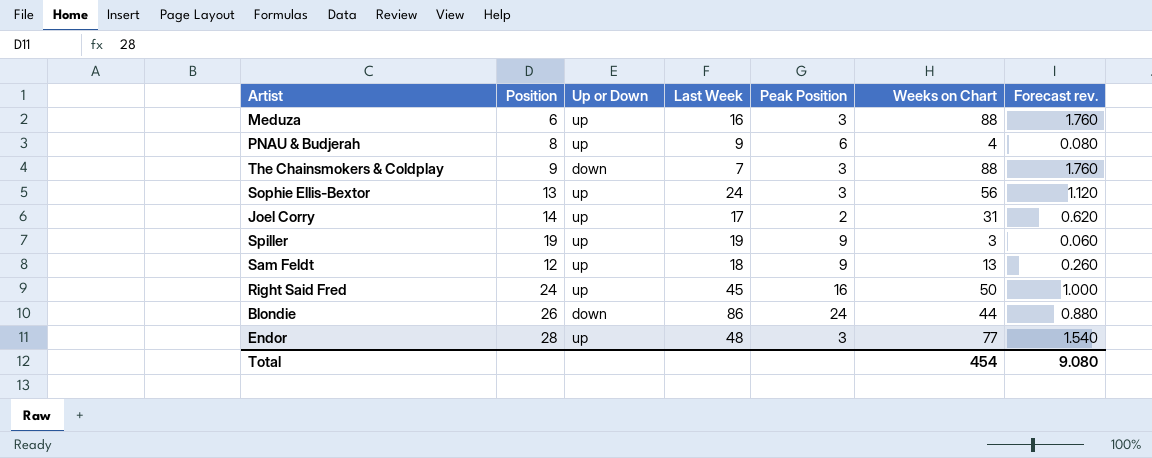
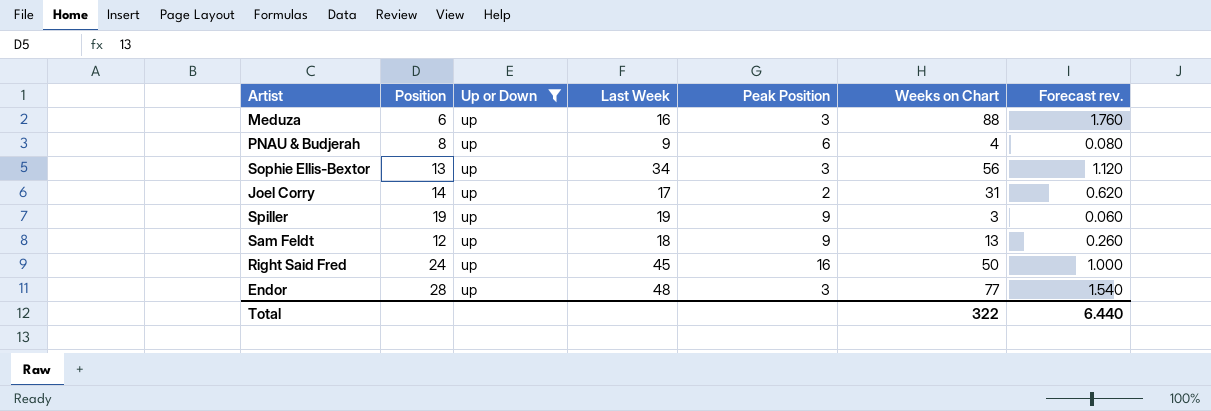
filter: none -> Up or Down = up
Sophie Ellis-Bextor | Last Week: 24 -> 34
Total | Weeks on Chart: 454 -> 322
Total | Forecast rev.: 9.080 -> 6.440

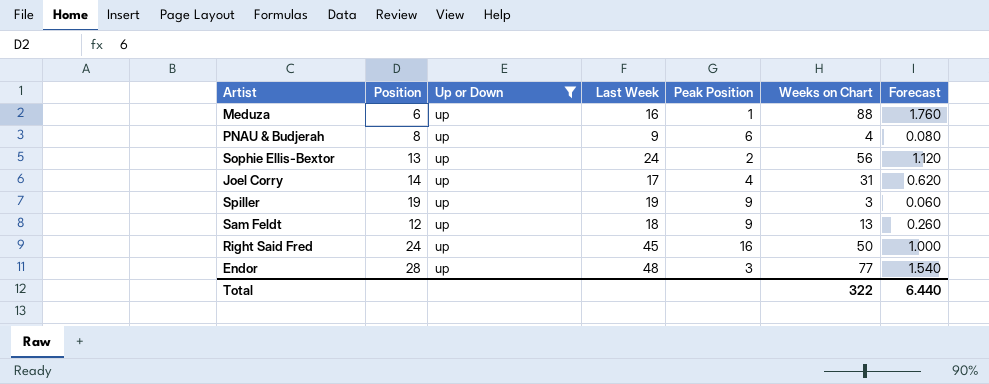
column name: Forecast rev. -> Forecast
Meduza | Peak Position: 3 -> 1
Sophie Ellis-Bextor | Last Week: 34 -> 24
Sophie Ellis-Bextor | Peak Position: 3 -> 2
Joel Corry | Peak Position: 2 -> 4

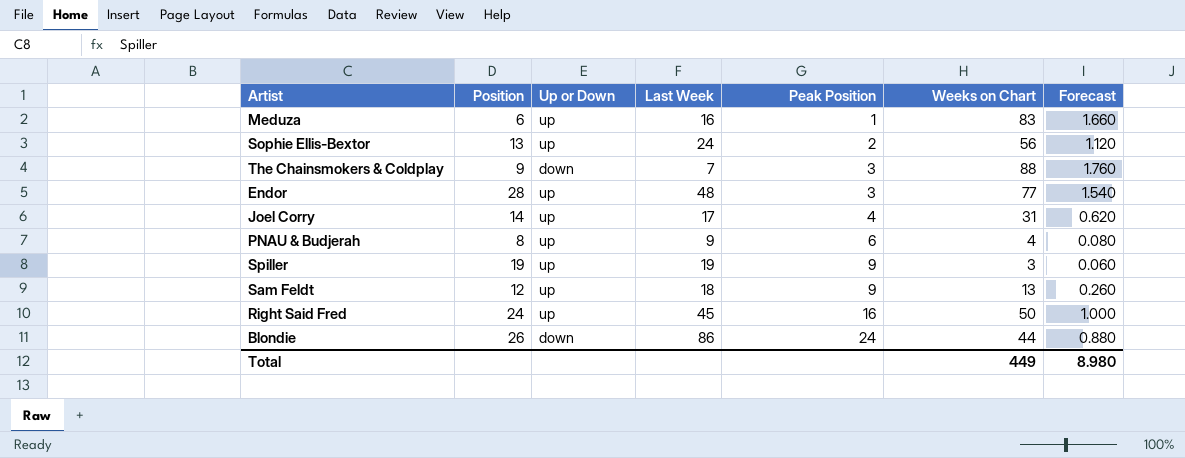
filter: Up or Down = up -> none
row order: none -> Peak Position ascending
Meduza | Weeks on Chart: 88 -> 83
Meduza | Forecast: 1.760 -> 1.660
Total | Weeks on Chart: 322 -> 449
Total | Forecast: 6.440 -> 8.980

